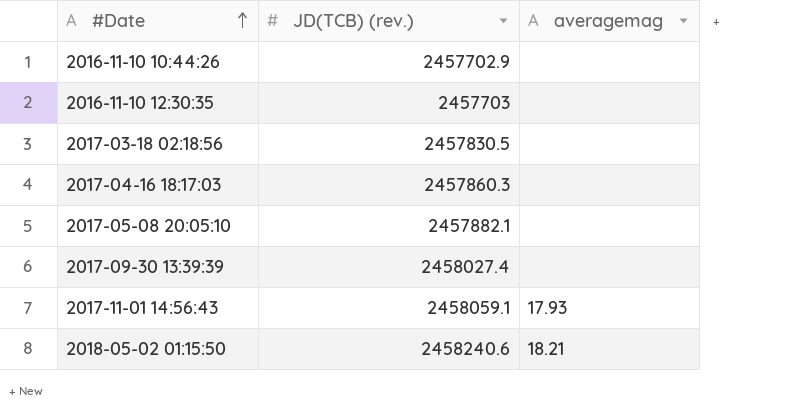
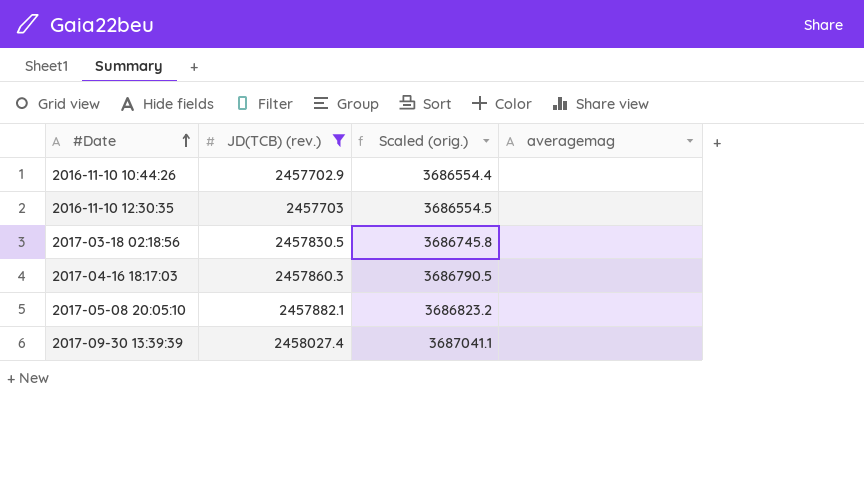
filter: none -> JD(TCB) (rev.) <= 2458027.4
column Scaled (orig.) | formula: none -> [JD(TCB) (rev.)] * 1.5

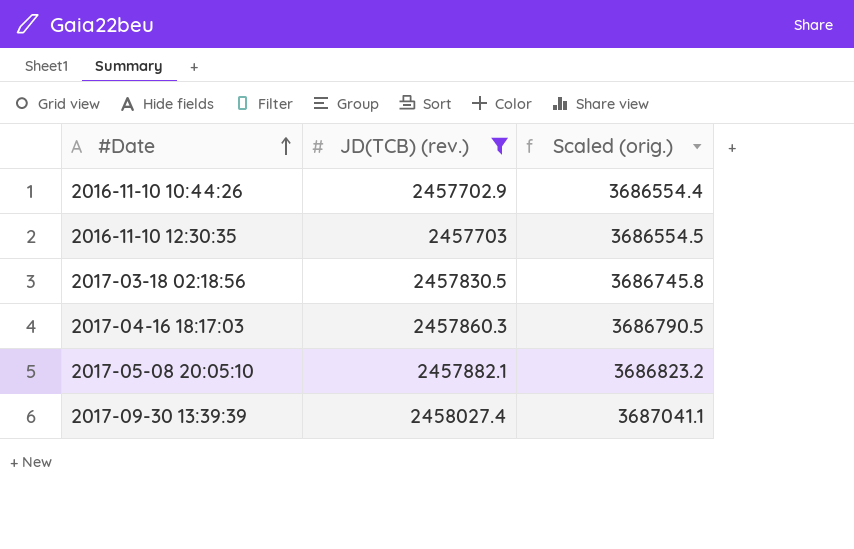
column averagemag | position: 4 -> none

